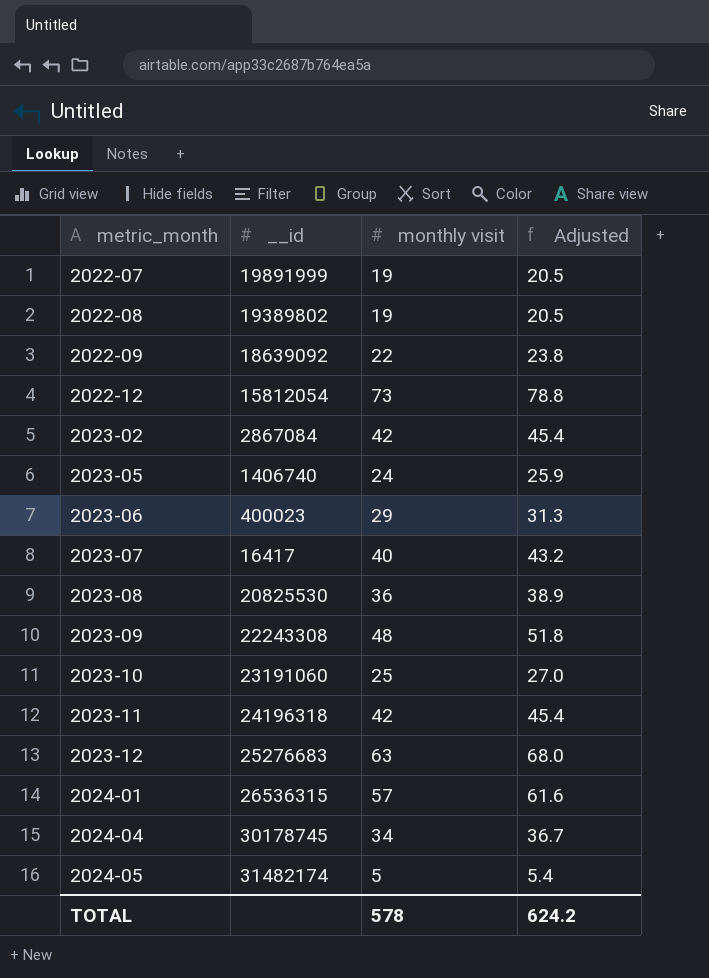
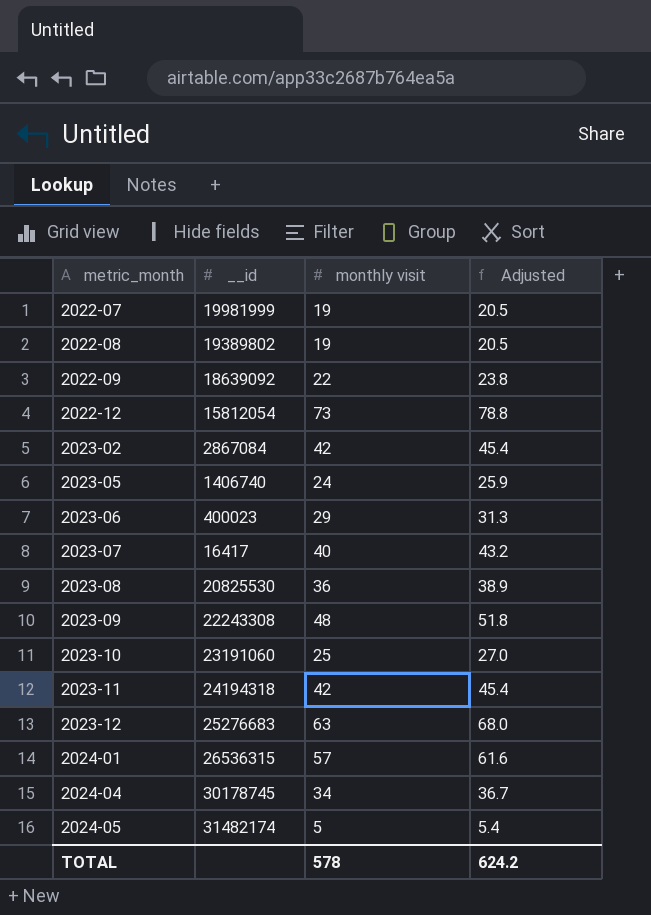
2022-07 | __id: 19891999 -> 19981999
2023-11 | __id: 24196318 -> 24194318

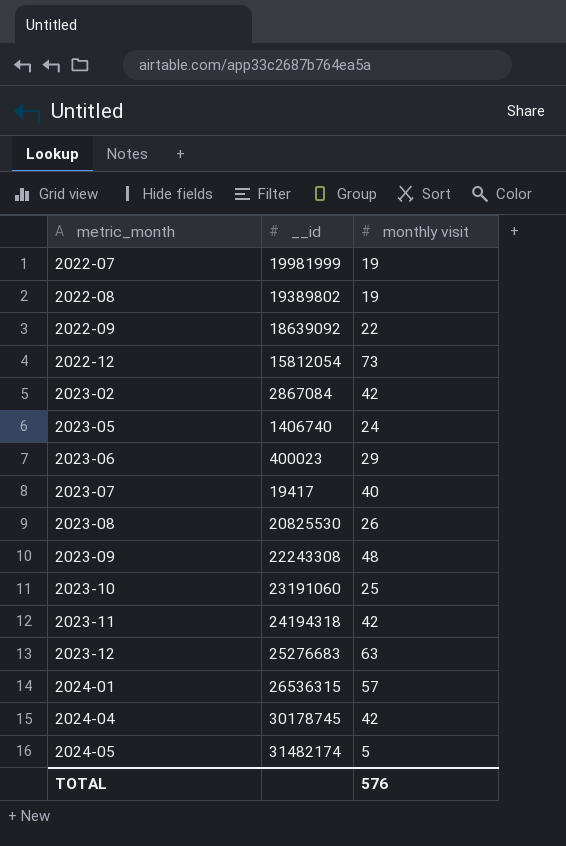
column Adjusted | formula: [monthly visit] * 1.08 -> none
2023-07 | __id: 16417 -> 19417
2023-08 | monthly visit: 36 -> 26
2024-04 | monthly visit: 34 -> 42
TOTAL | monthly visit: 578 -> 576

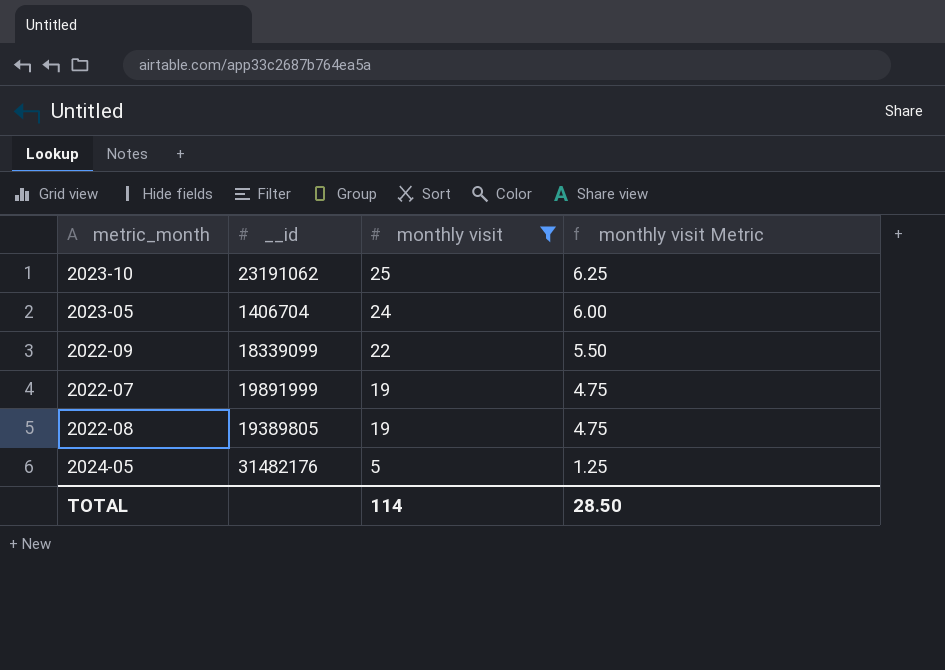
filter: none -> monthly visit <= 25
row order: metric_month ascending -> monthly visit descending
column monthly visit Metric | formula: none -> [monthly visit] * 0.25
2023-10 | __id: 23191060 -> 23191062
2023-05 | __id: 1406740 -> 1406704
2022-09 | __id: 18639092 -> 18339099
2022-07 | __id: 19981999 -> 19891999
2022-08 | __id: 19389802 -> 19389805
2024-05 | __id: 31482174 -> 31482176
TOTAL | monthly visit: 576 -> 114

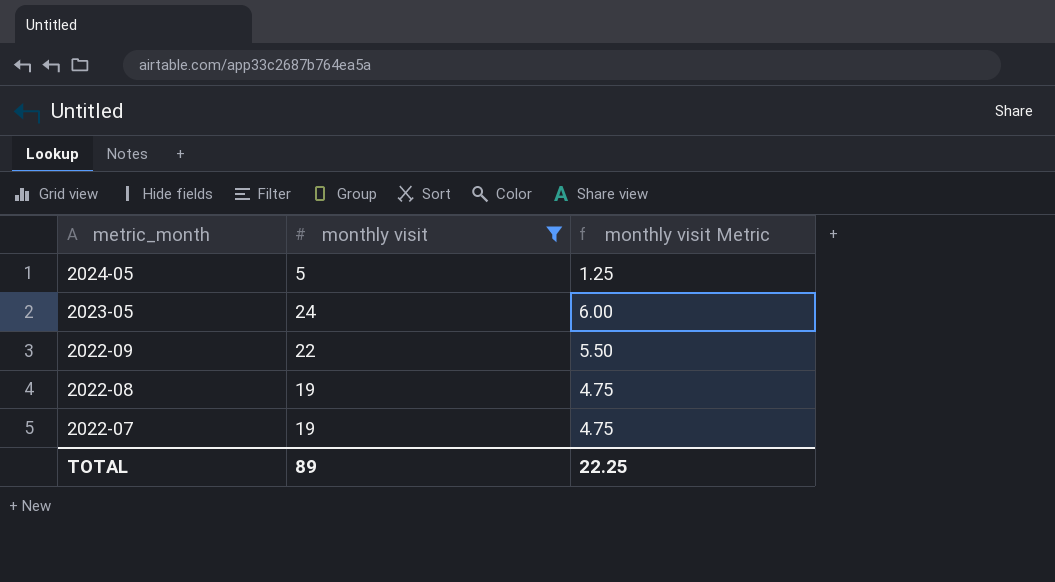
row order: monthly visit descending -> metric_month descending
column __id | position: 2 -> none
row 2023-10: 23191062 | 25 | 6.25 -> none
TOTAL | monthly visit: 114 -> 89
TOTAL | monthly visit Metric: 28.50 -> 22.25

